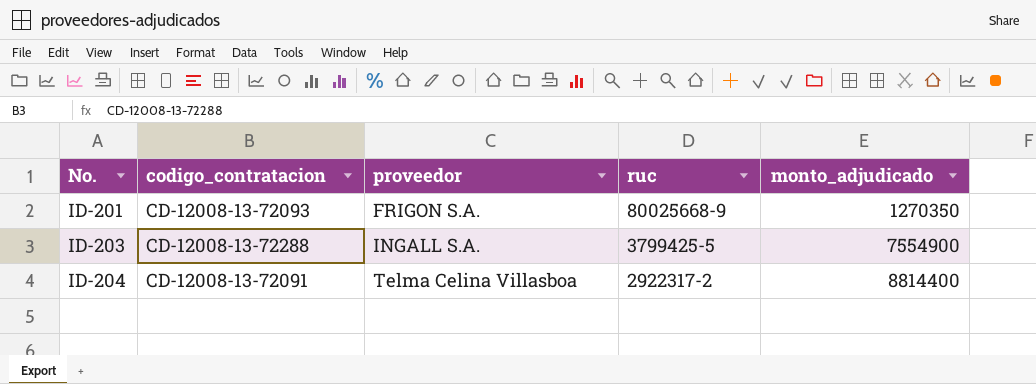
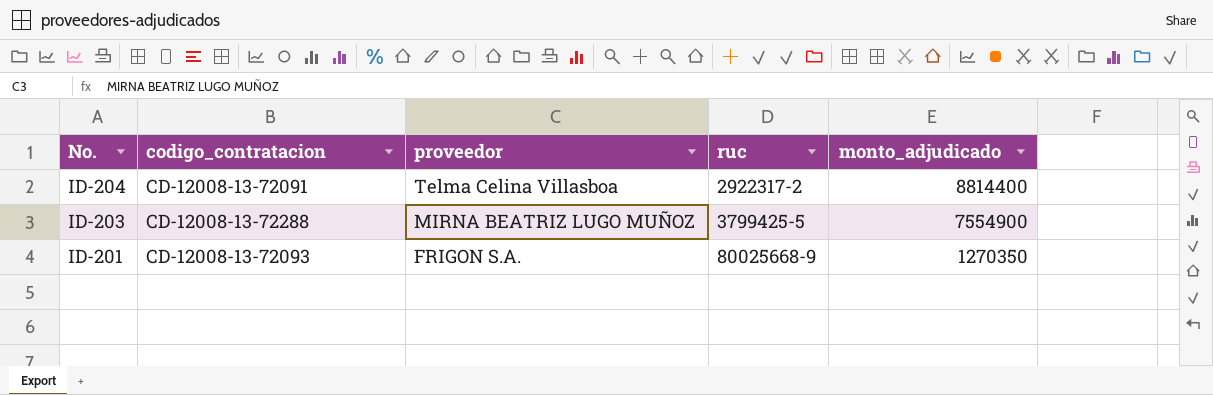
row order: No. ascending -> No. descending
ID-203 | proveedor: INGALL S.A. -> MIRNA BEATRIZ LUGO MUÑOZ

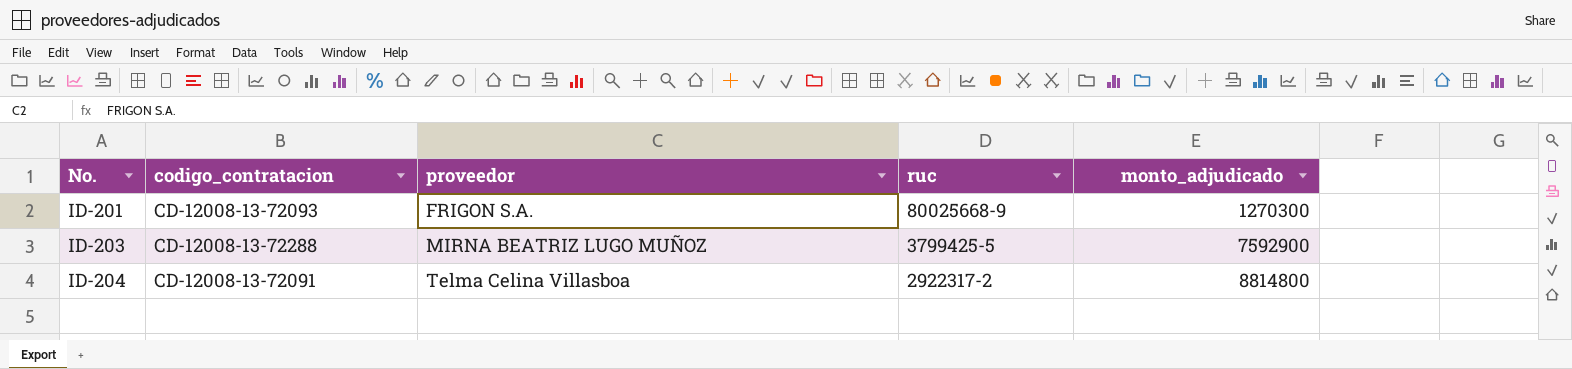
row order: No. descending -> No. ascending
ID-201 | monto_adjudicado: 1270350 -> 1270300
ID-203 | monto_adjudicado: 7554900 -> 7592900
ID-204 | monto_adjudicado: 8814400 -> 8814800

